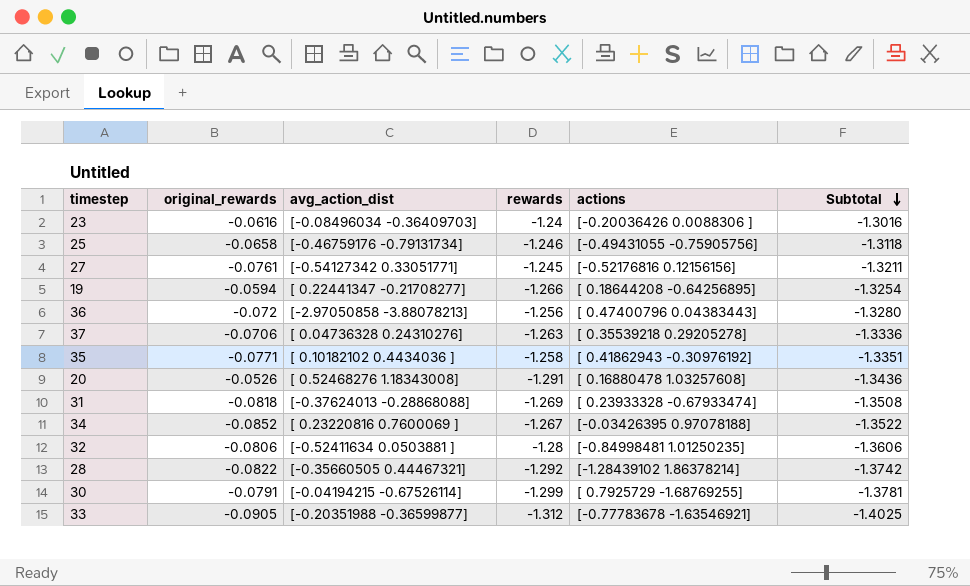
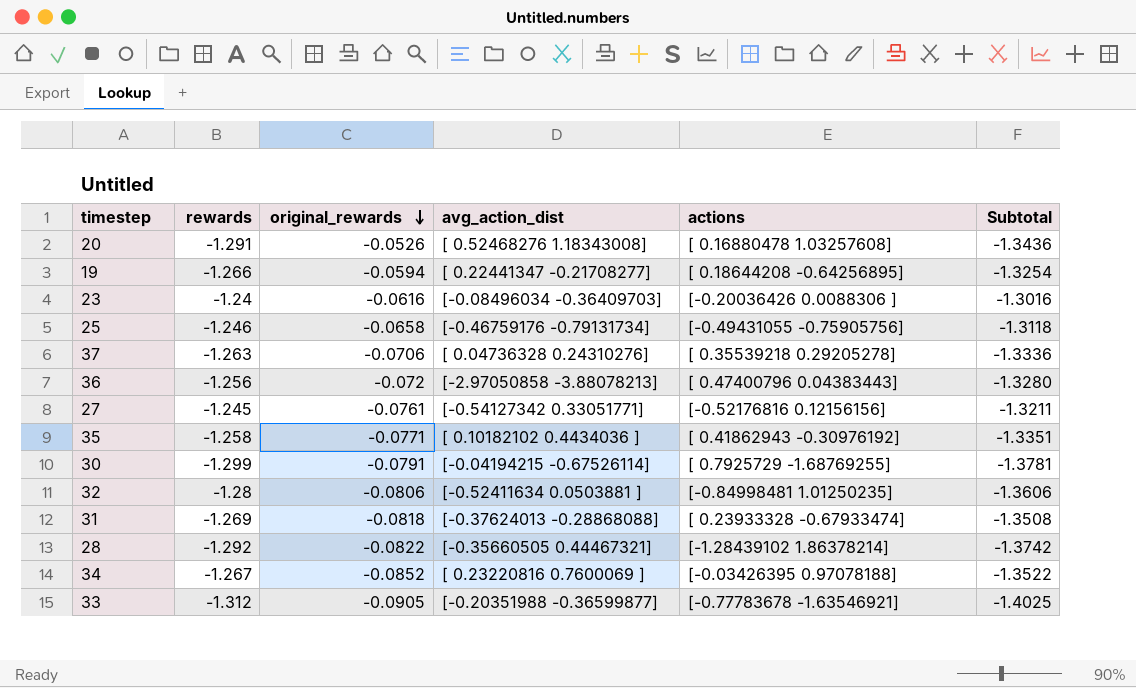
row order: Subtotal descending -> original_rewards descending
column rewards | position: 4 -> 2

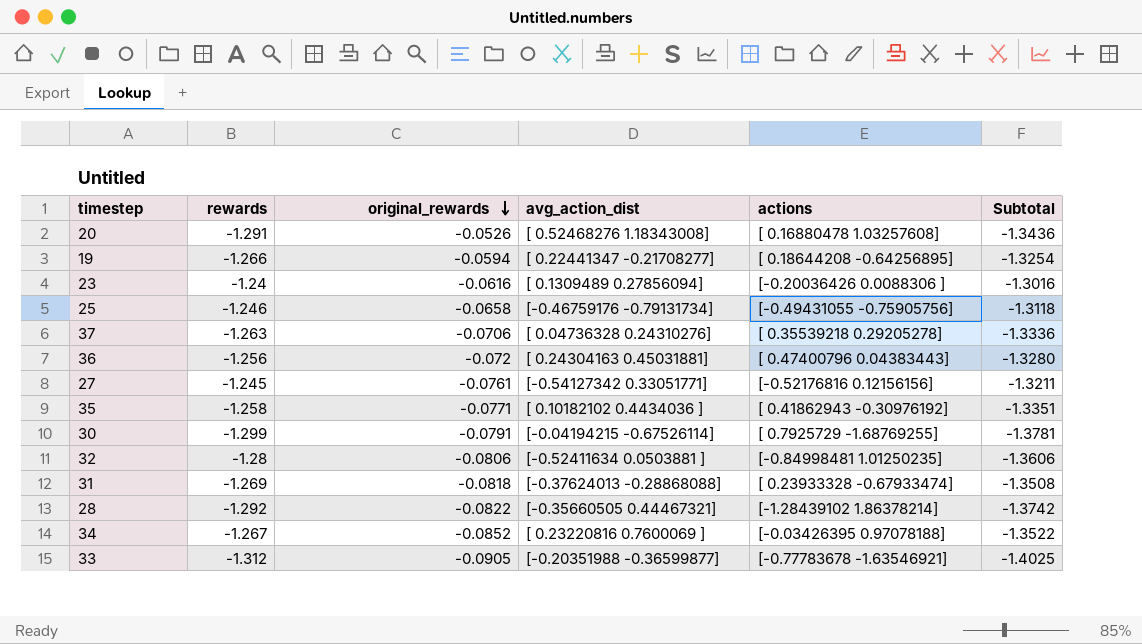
23 | avg_action_dist: [-0.08496034 -0.36409703] -> [ 0.1309489 0.27856094]
36 | avg_action_dist: [-2.97050858 -3.88078213] -> [ 0.24304163 0.45031881]

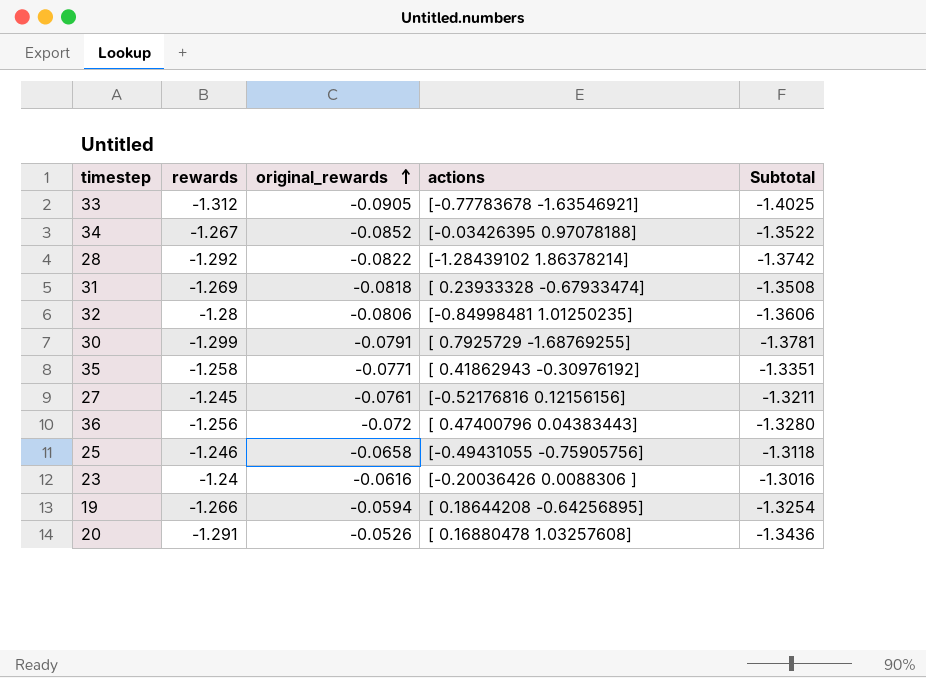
row order: original_rewards descending -> original_rewards ascending
column avg_action_dist | position: 4 -> none
row 37: -1.263 | -0.0706 | [ 0.04736328 0.24310276] | [ 0.35539218 0.29205278] | -1.3336 -> none

